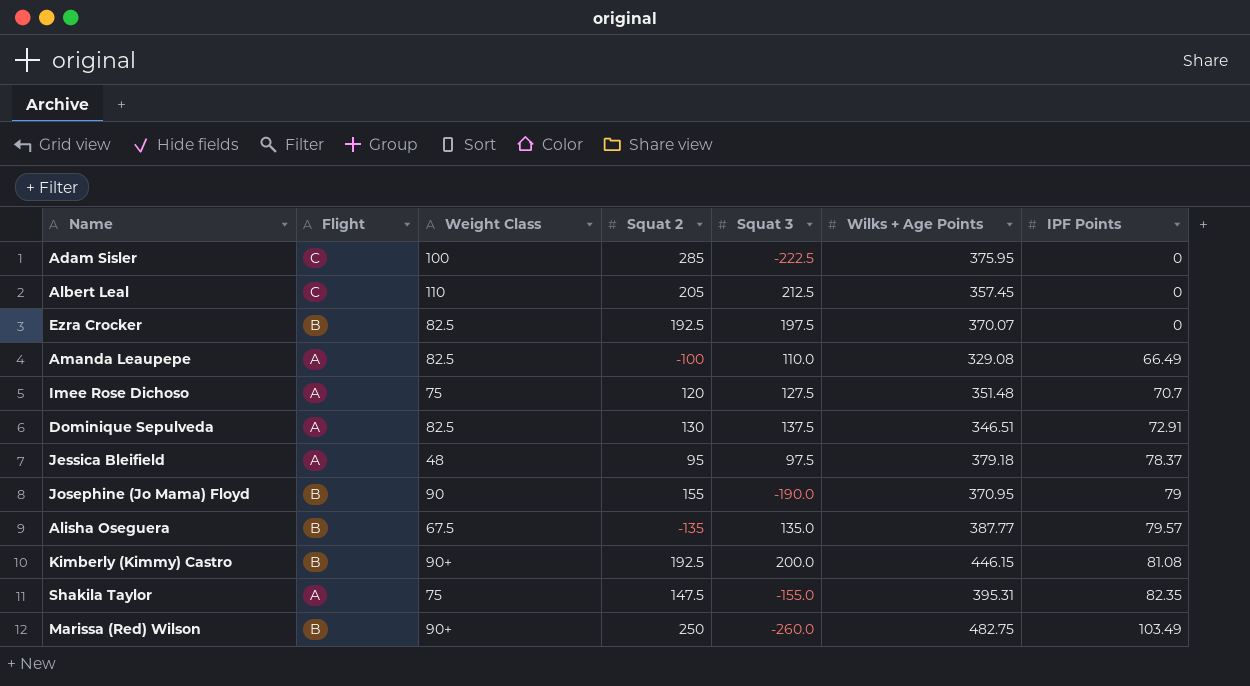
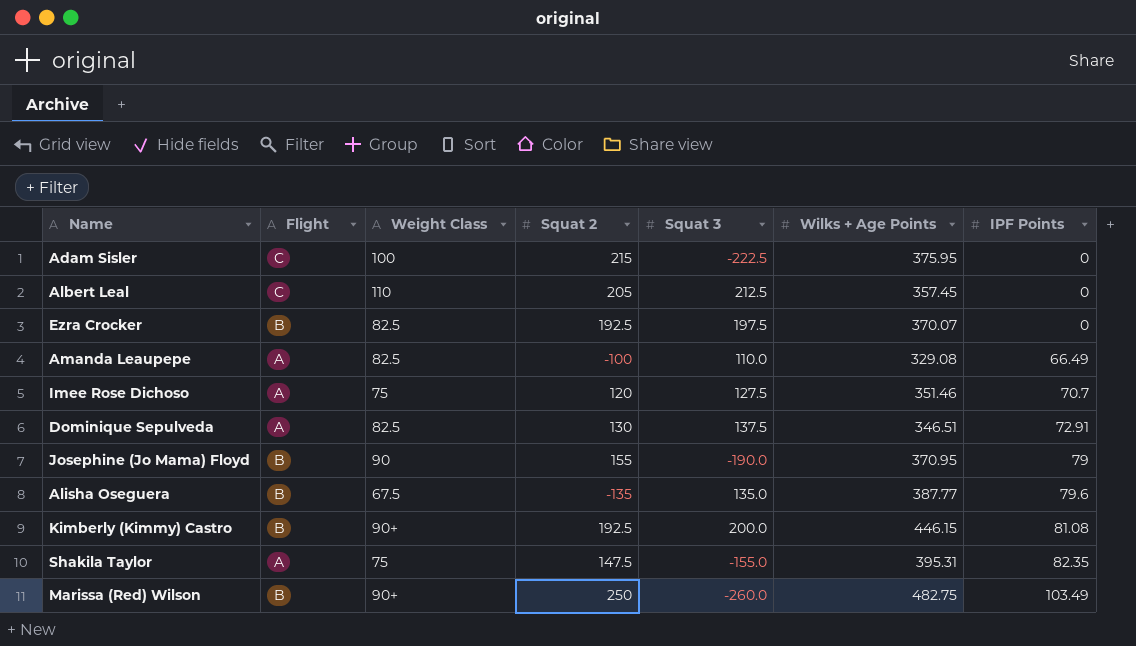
row Jessica Bleifield: A | 48 | 95 | 97.5 | 379.18 | 78.37 -> none
Adam Sisler | Squat 2: 285 -> 215
Imee Rose Dichoso | Wilks + Age Points: 351.48 -> 351.46
Alisha Oseguera | IPF Points: 79.57 -> 79.6

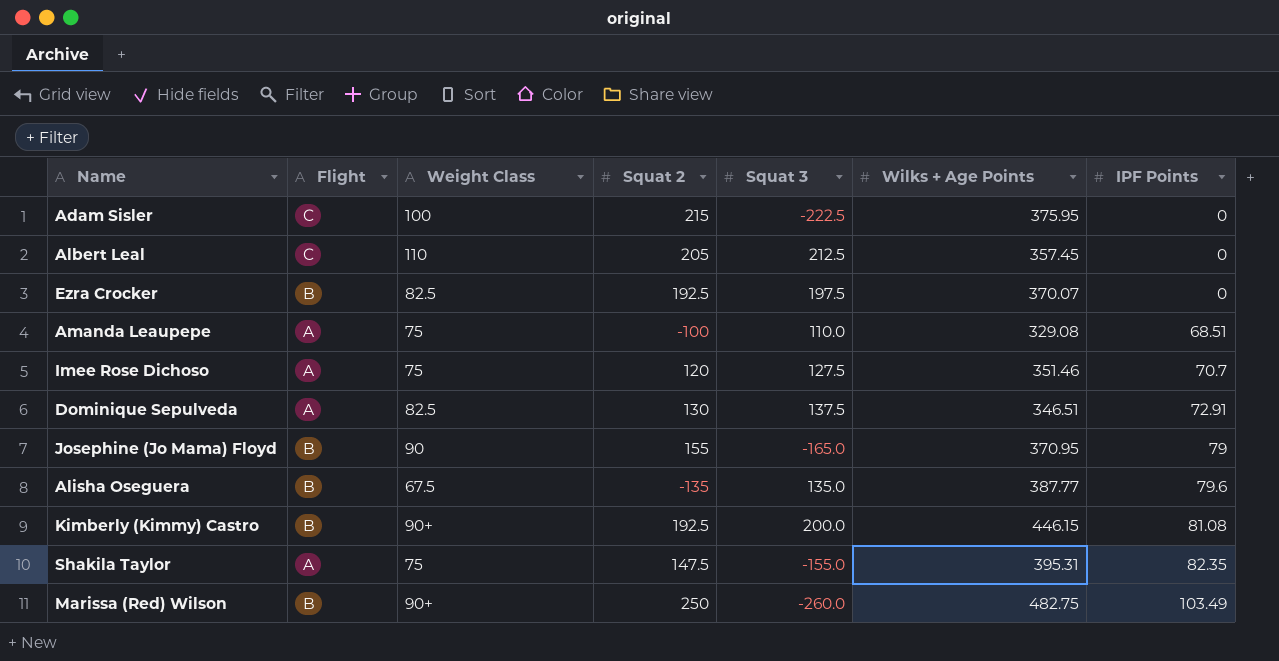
Amanda Leaupepe | Weight Class: 82.5 -> 75
Amanda Leaupepe | IPF Points: 66.49 -> 68.51
Josephine (Jo Mama) Floyd | Squat 3: -190.0 -> -165.0

